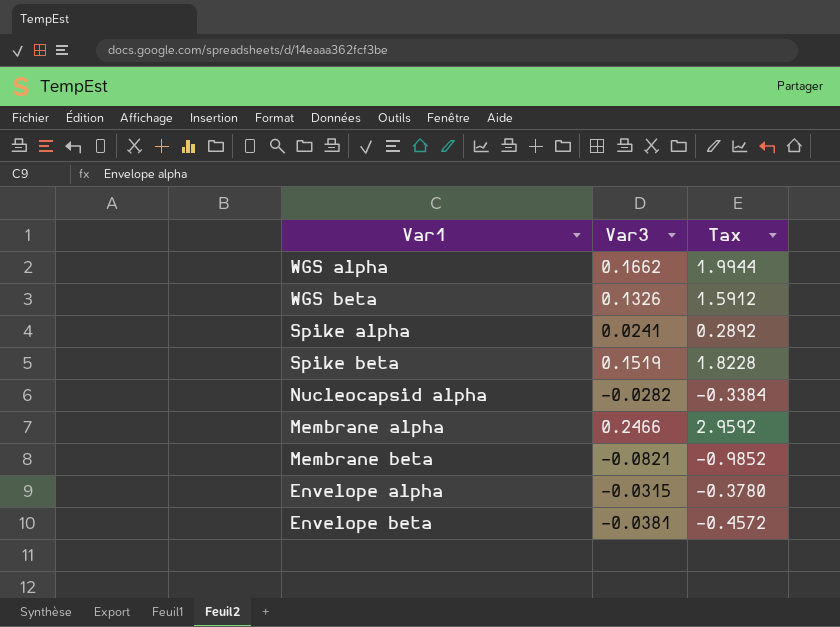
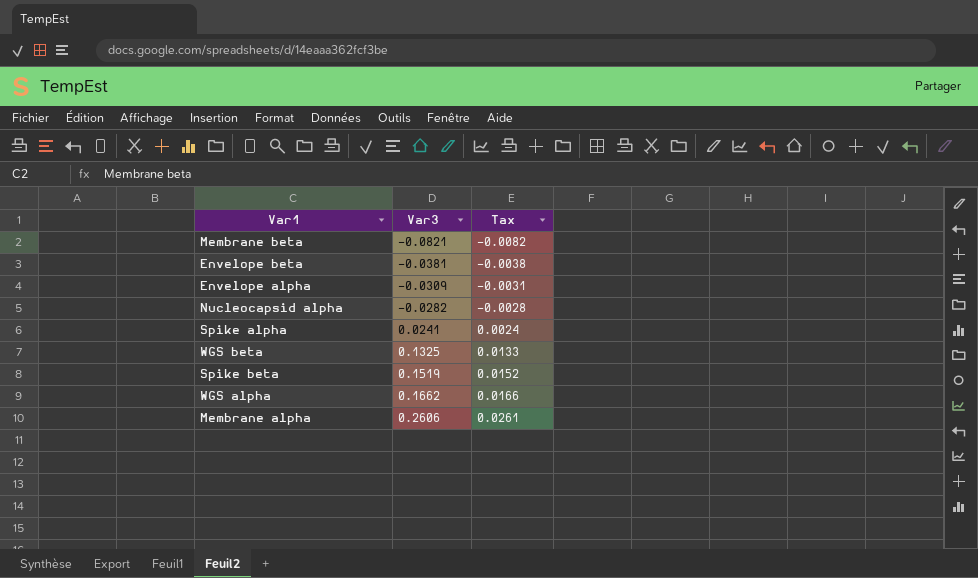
row order: none -> Var3 ascending
column Tax | formula: [Var3] * 12 -> [Var3] * 0.1
Envelope alpha | Var3: -0.0315 -> -0.0309
WGS beta | Var3: 0.1326 -> 0.1325
Membrane alpha | Var3: 0.2466 -> 0.2606

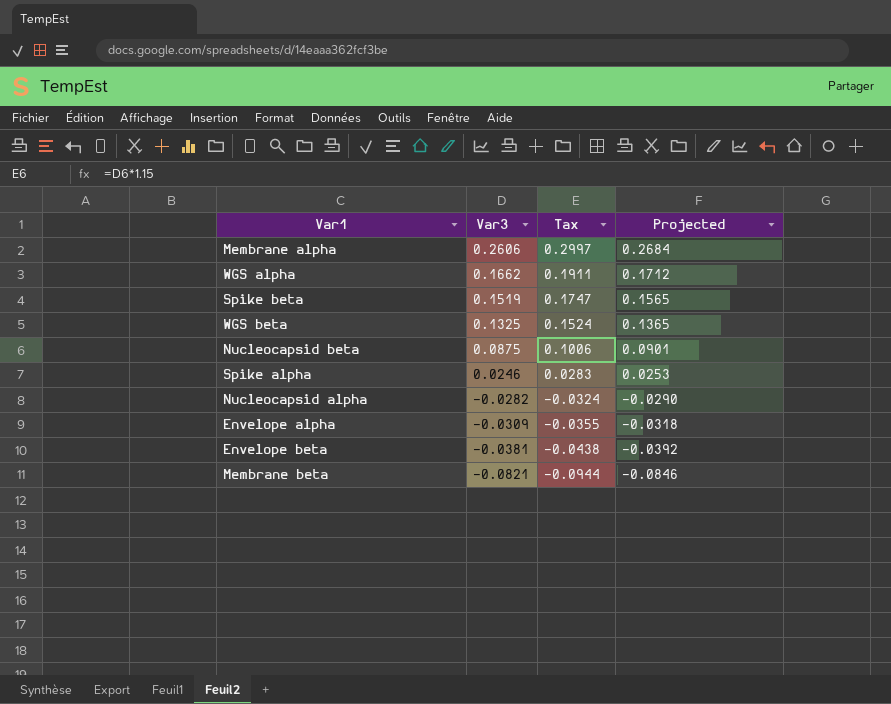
row order: Var3 ascending -> Var3 descending
column Tax | formula: [Var3] * 0.1 -> [Var3] * 1.15
column Projected | formula: none -> [Var3] * 1.03
row Nucleocapsid beta: none -> 0.0875 | 0.1006 | 0.0901
Spike alpha | Var3: 0.0241 -> 0.0246

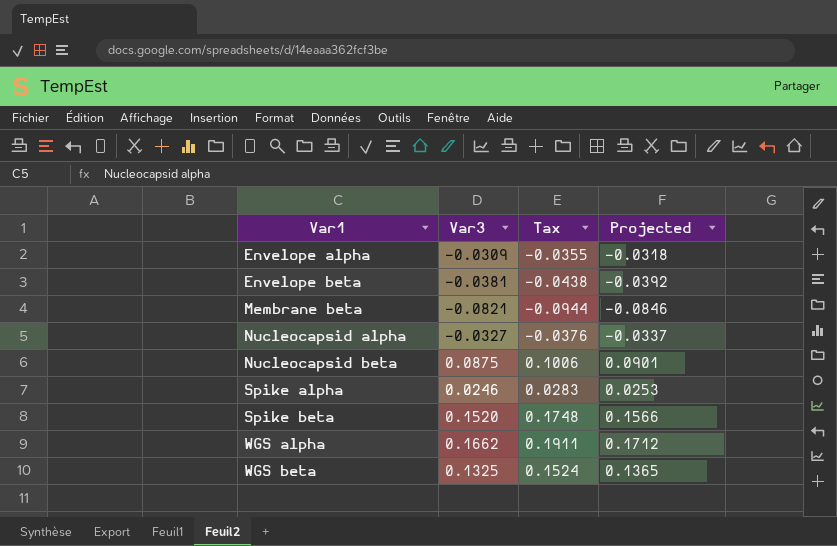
row order: Var3 descending -> Var1 ascending
row Membrane alpha: 0.2606 | 0.2997 | 0.2684 -> none
Nucleocapsid alpha | Var3: -0.0282 -> -0.0327
Nucleocapsid alpha | Tax: -0.0324 -> -0.0376
Nucleocapsid alpha | Projected: -0.0290 -> -0.0337
Spike beta | Var3: 0.1519 -> 0.1520
Spike beta | Tax: 0.1747 -> 0.1748
Spike beta | Projected: 0.1565 -> 0.1566

